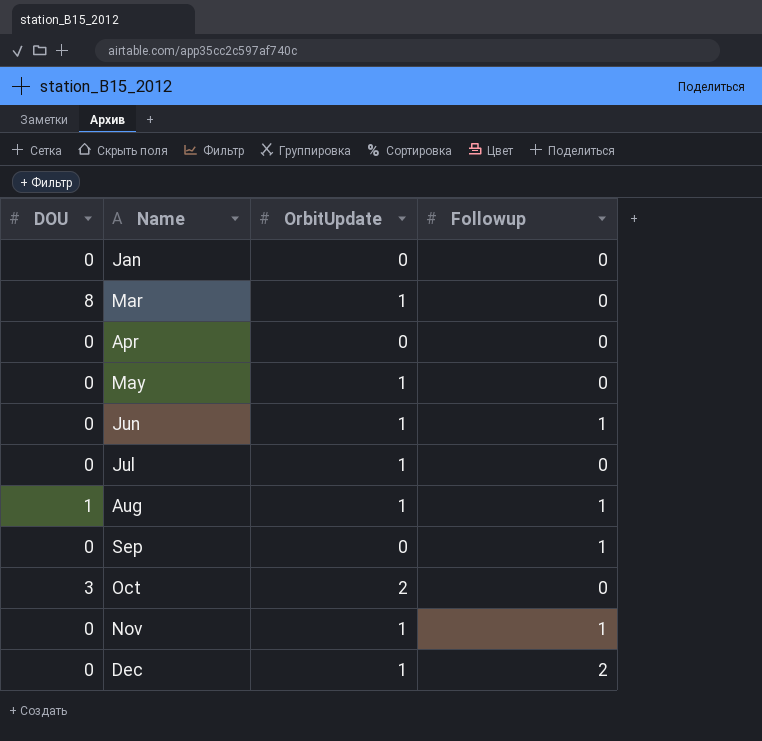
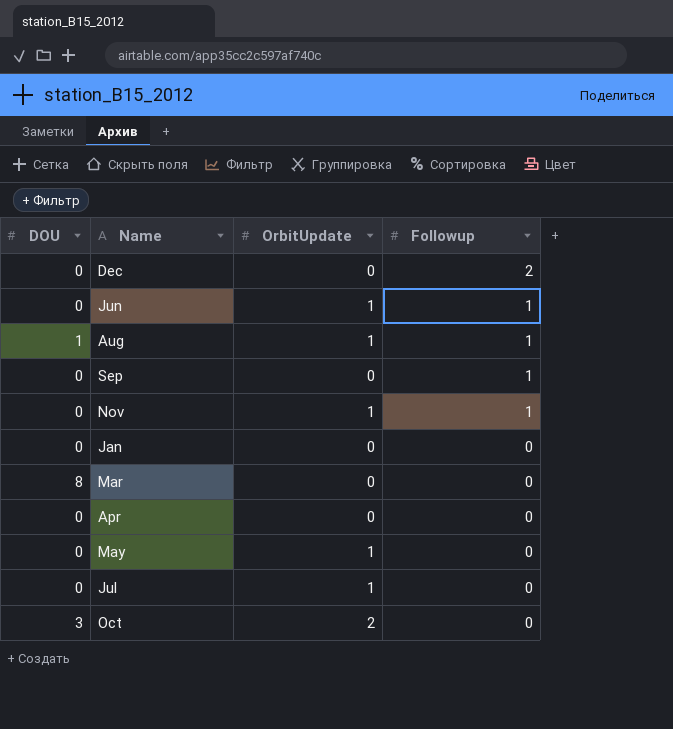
row order: Name ascending -> Followup descending
Dec | OrbitUpdate: 1 -> 0
Mar | OrbitUpdate: 1 -> 0

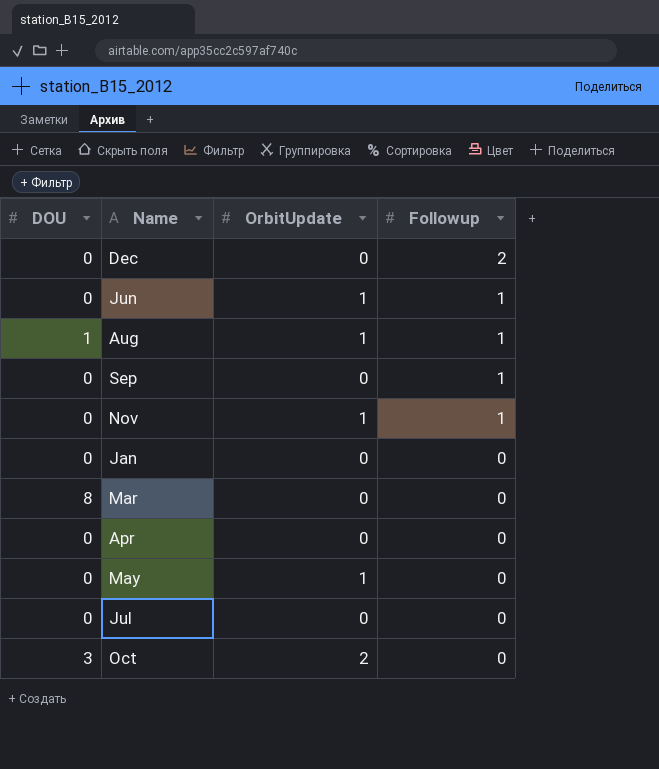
Jul | OrbitUpdate: 1 -> 0

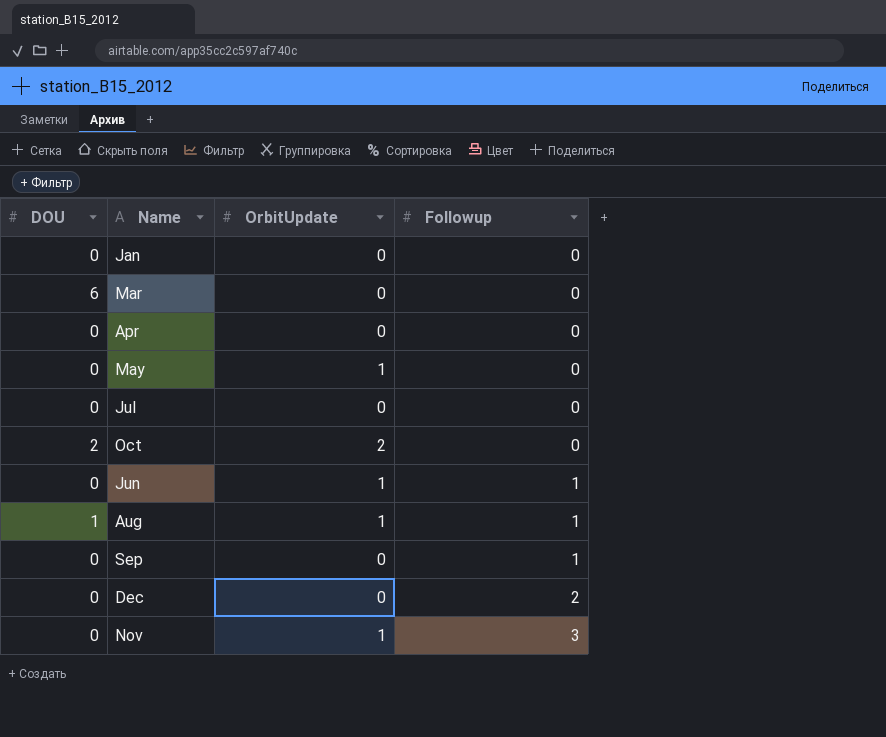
row order: Followup descending -> Followup ascending
Mar | DOU: 8 -> 6
Oct | DOU: 3 -> 2
Nov | Followup: 1 -> 3

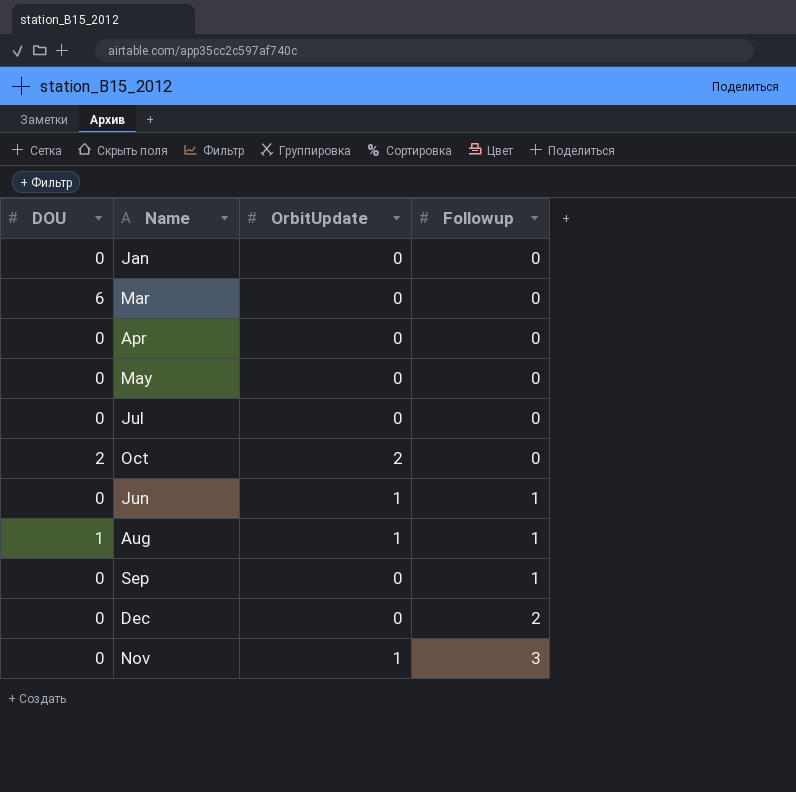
May | OrbitUpdate: 1 -> 0

